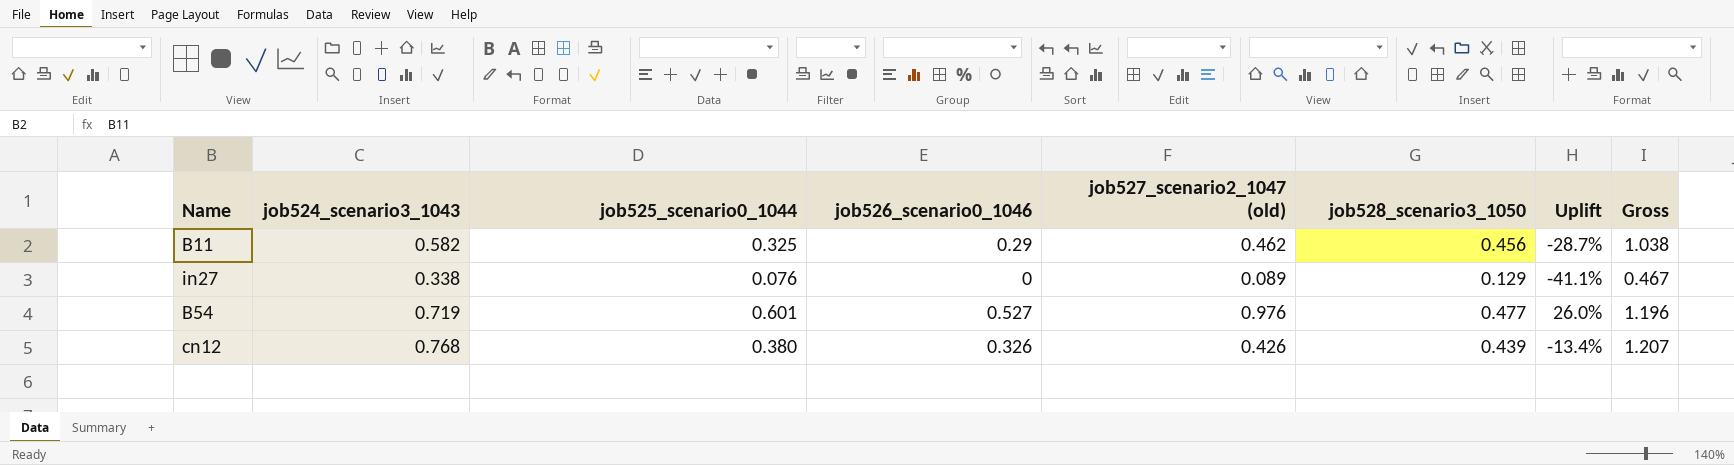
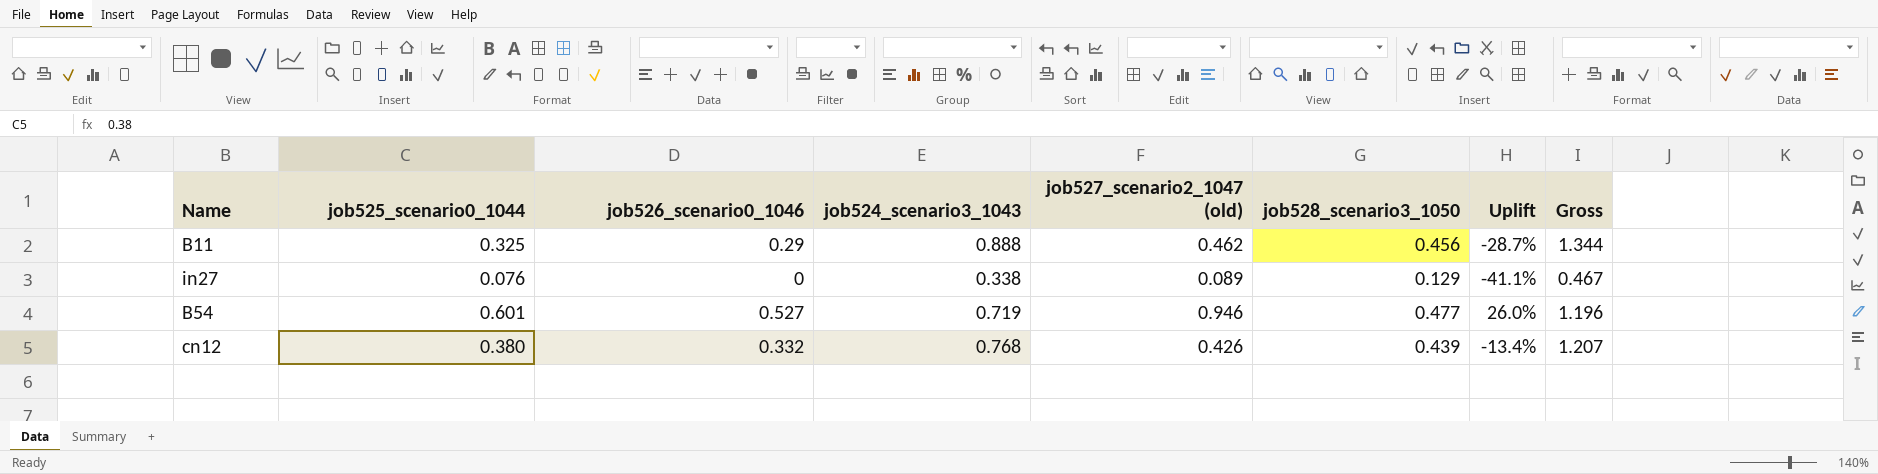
column job524_scenario3_1043 | position: 2 -> 4
B11 | job524_scenario3_1043: 0.582 -> 0.888
B11 | Gross: 1.038 -> 1.344
B54 | job527_scenario2_1047 (old): 0.976 -> 0.946
cn12 | job526_scenario0_1046: 0.326 -> 0.332

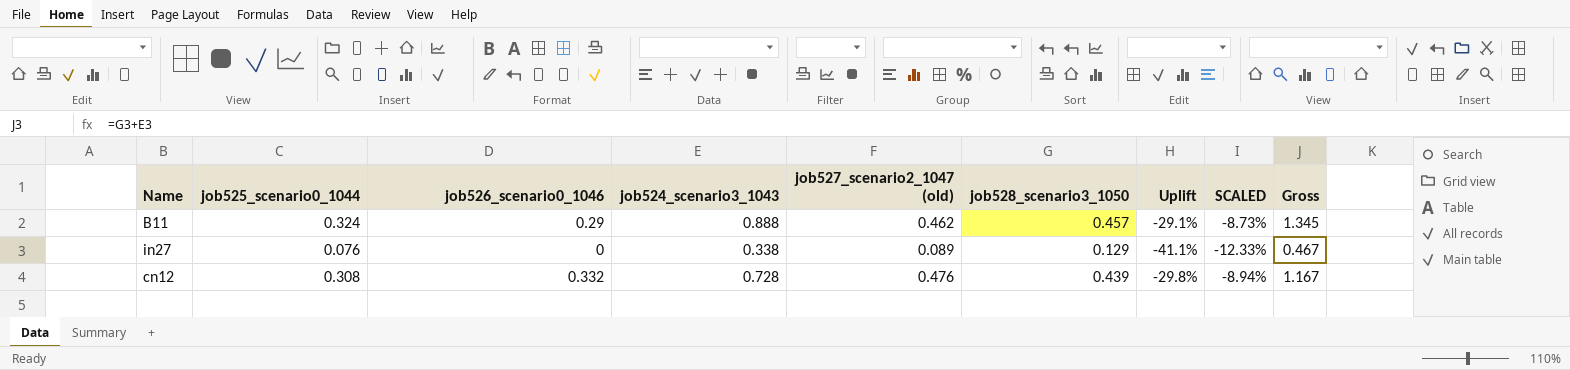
column SCALED | formula: none -> [Uplift] * 0.3
row B54: 0.601 | 0.527 | 0.719 | 0.946 | 0.477 | 26.0% | 1.196 -> none
B11 | job525_scenario0_1044: 0.325 -> 0.324
B11 | job528_scenario3_1050: 0.456 -> 0.457
B11 | Uplift: -28.7% -> -29.1%
B11 | Gross: 1.344 -> 1.345
cn12 | job525_scenario0_1044: 0.380 -> 0.308
cn12 | job524_scenario3_1043: 0.768 -> 0.728
cn12 | job527_scenario2_1047 (old): 0.426 -> 0.476
cn12 | Uplift: -13.4% -> -29.8%
cn12 | Gross: 1.207 -> 1.167

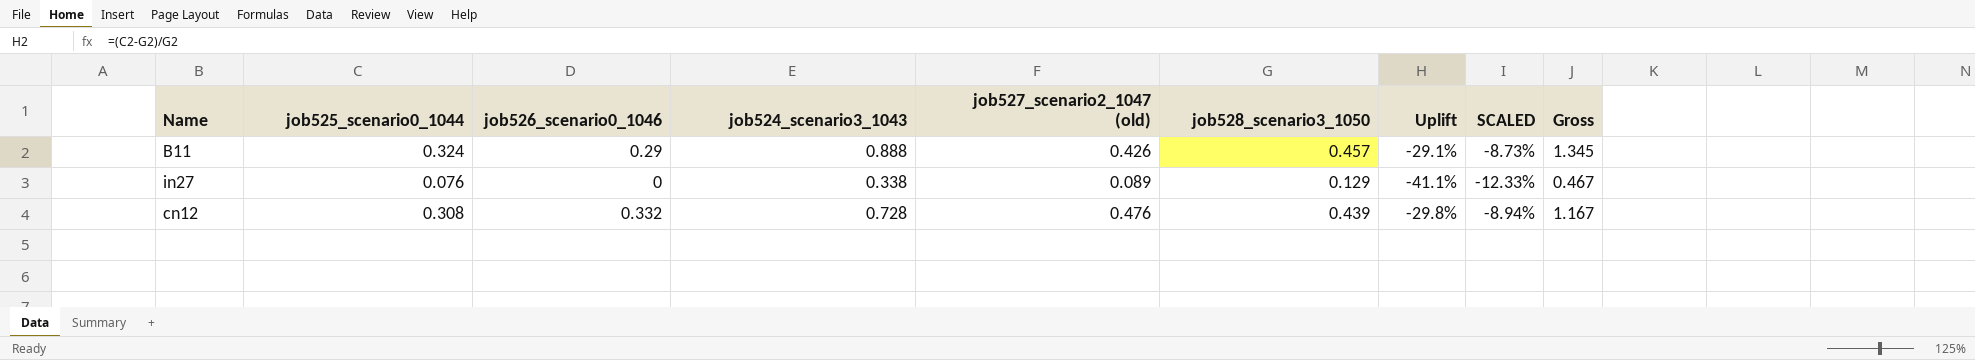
B11 | job527_scenario2_1047 (old): 0.462 -> 0.426

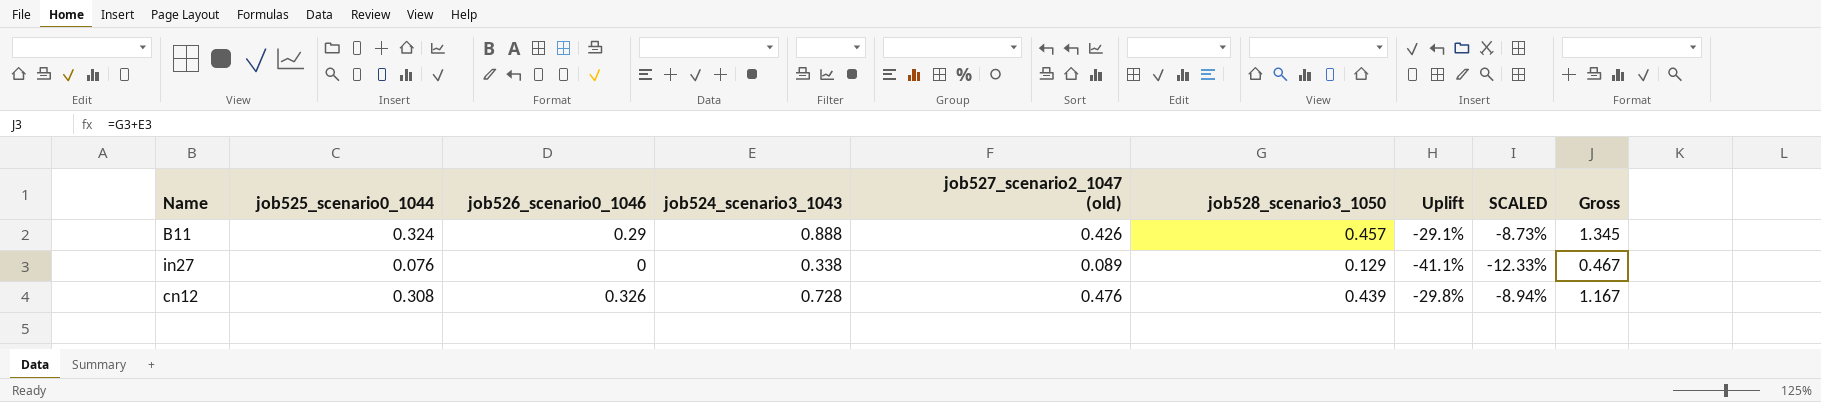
cn12 | job526_scenario0_1046: 0.332 -> 0.326

